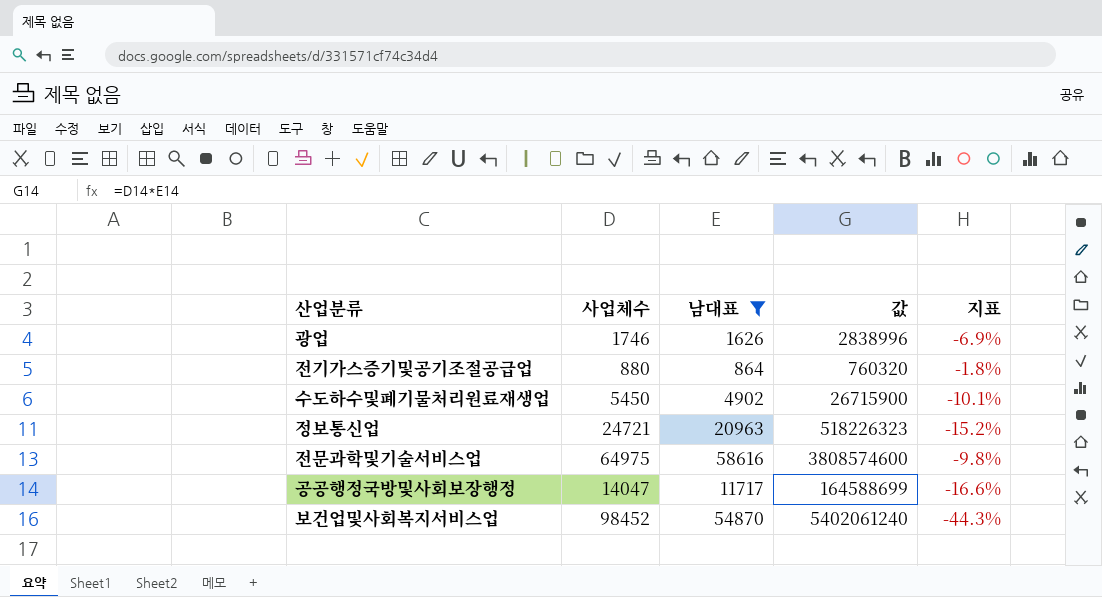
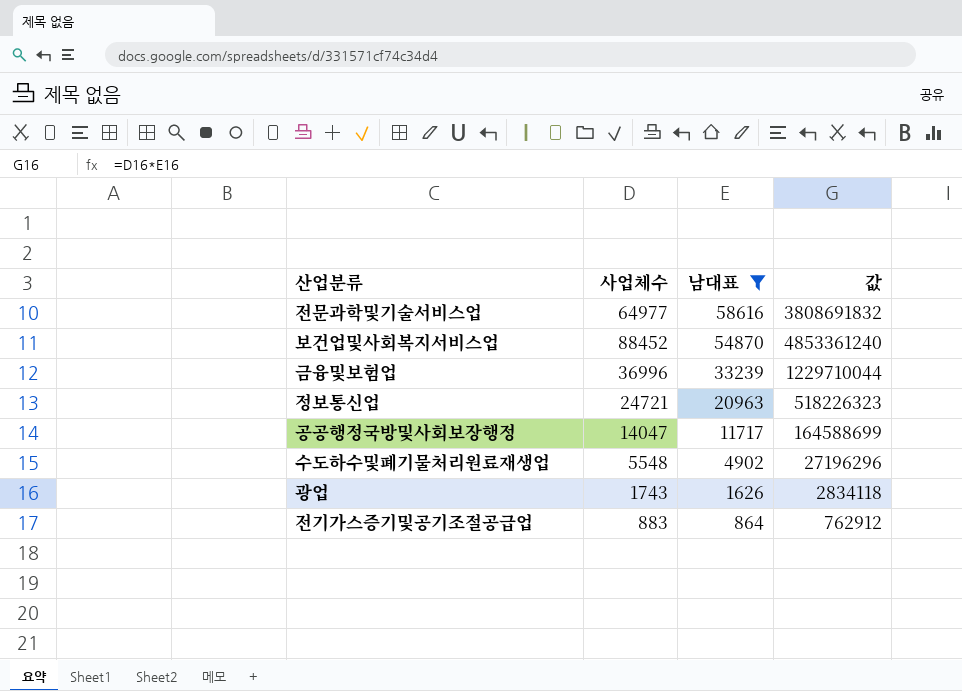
row order: none -> 남대표 descending
column 지표 | formula: ([남대표] - [사업체수]) / [사업체수] -> none
전문과학및기술서비스업 | 사업체수: 64975 -> 64977
전문과학및기술서비스업 | 값: 3808574600 -> 3808691832
보건업및사회복지서비스업 | 사업체수: 98452 -> 88452
보건업및사회복지서비스업 | 값: 5402061240 -> 4853361240
row 금융및보험업: none -> 36996 | 33239 | 1229710044
수도하수및폐기물처리원료재생업 | 사업체수: 5450 -> 5548
수도하수및폐기물처리원료재생업 | 값: 26715900 -> 27196296
광업 | 사업체수: 1746 -> 1743
광업 | 값: 2838996 -> 2834118
전기가스증기및공기조절공급업 | 사업체수: 880 -> 883
전기가스증기및공기조절공급업 | 값: 760320 -> 762912

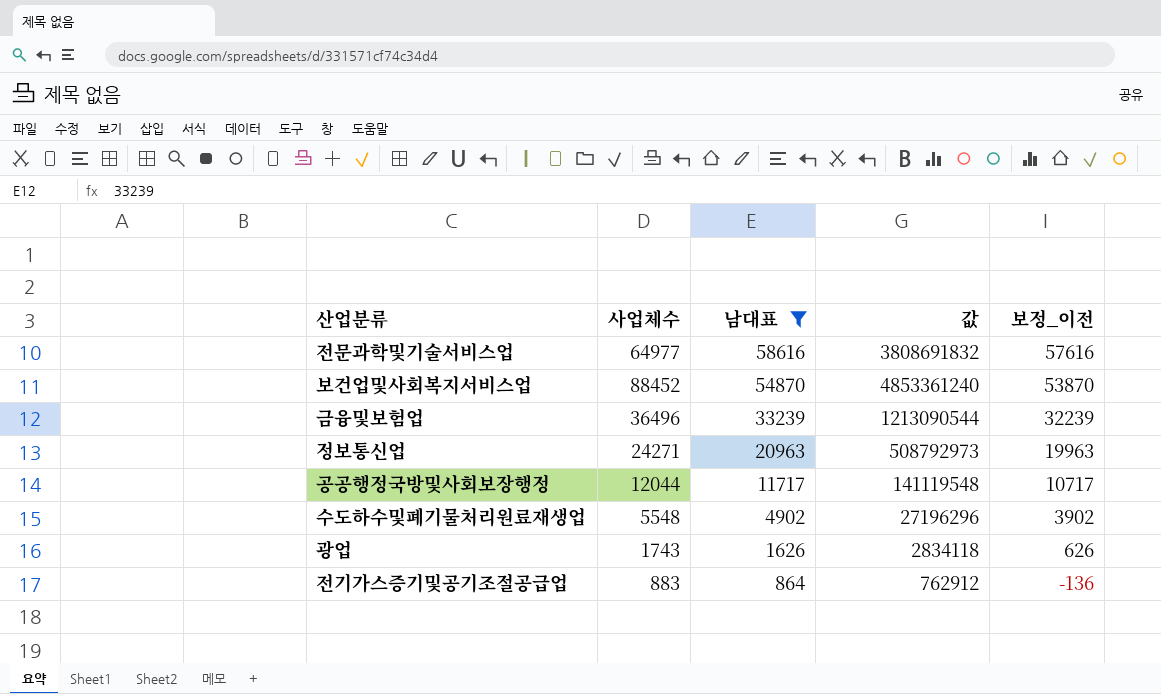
column 보정_이전 | formula: none -> [남대표] - 1000
금융및보험업 | 사업체수: 36996 -> 36496
금융및보험업 | 값: 1229710044 -> 1213090544
정보통신업 | 사업체수: 24721 -> 24271
정보통신업 | 값: 518226323 -> 508792973
공공행정국방및사회보장행정 | 사업체수: 14047 -> 12044
공공행정국방및사회보장행정 | 값: 164588699 -> 141119548

